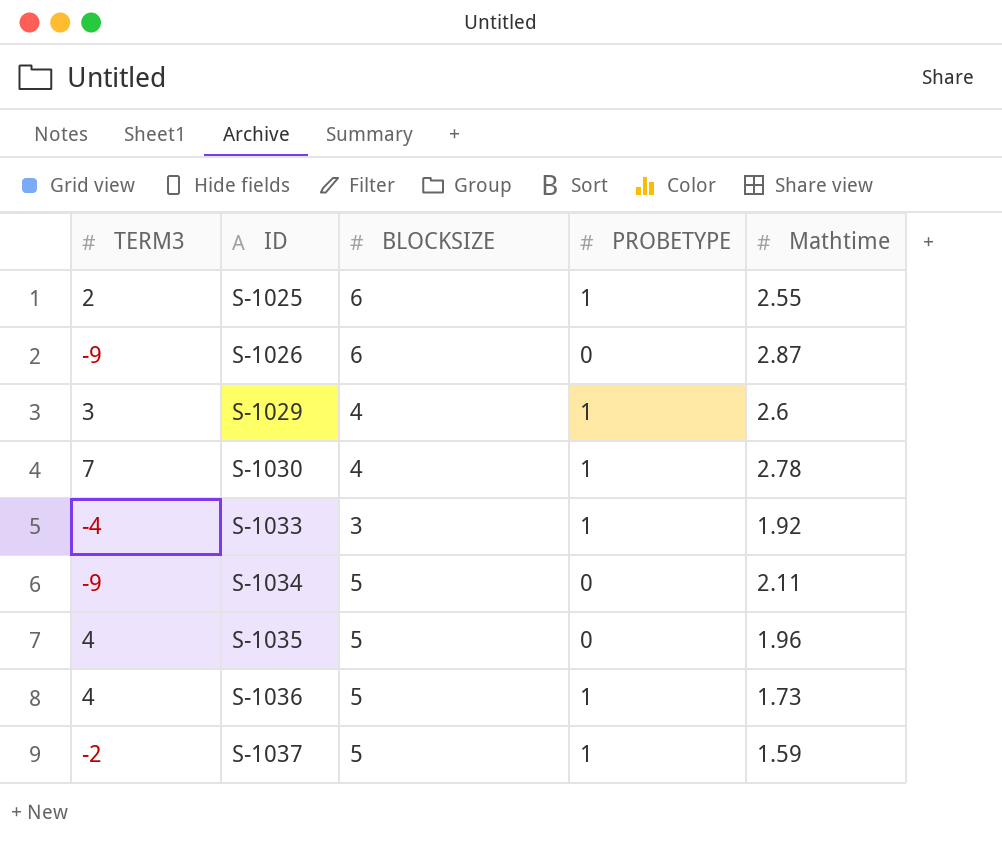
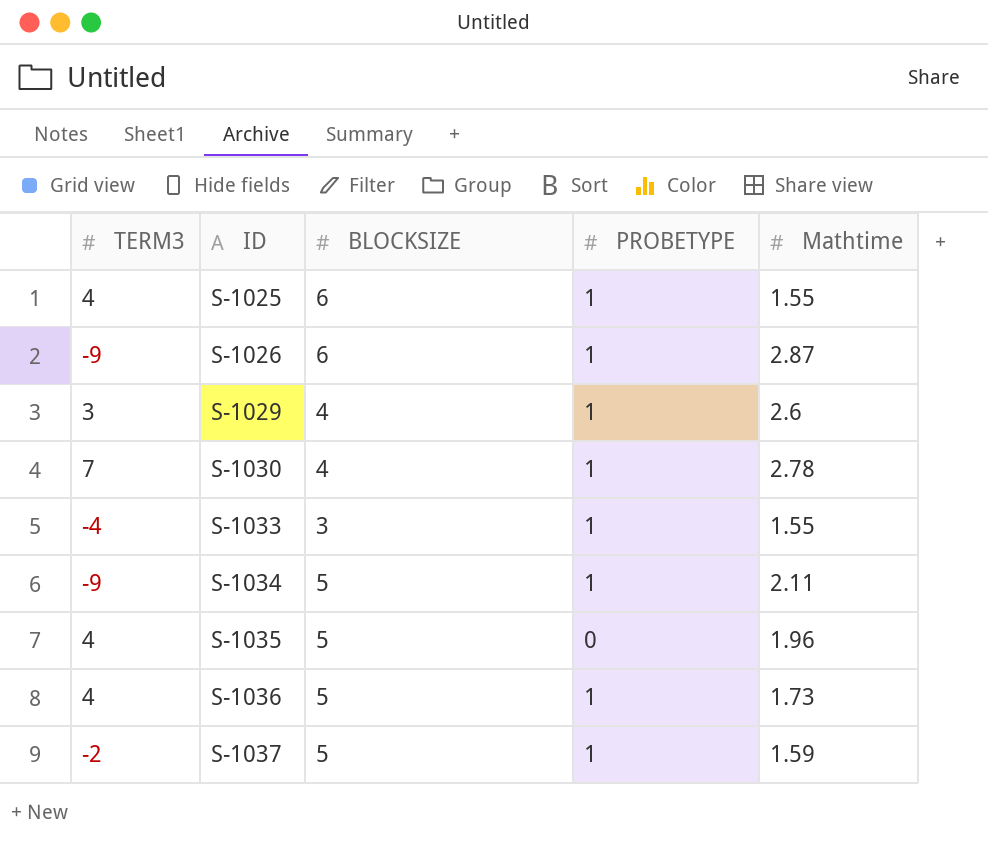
S-1025 | TERM3: 2 -> 4
S-1025 | Mathtime: 2.55 -> 1.55
S-1026 | PROBETYPE: 0 -> 1
S-1033 | Mathtime: 1.92 -> 1.55
S-1034 | PROBETYPE: 0 -> 1

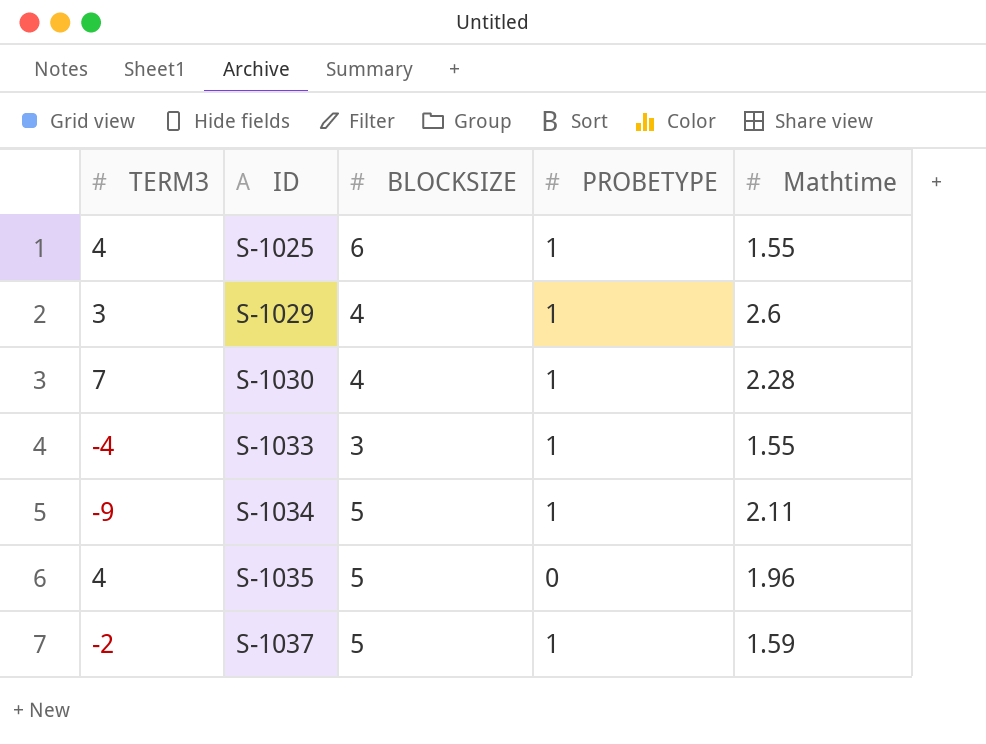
row S-1026: -9 | 6 | 1 | 2.87 -> none
row S-1036: 4 | 5 | 1 | 1.73 -> none
S-1030 | Mathtime: 2.78 -> 2.28

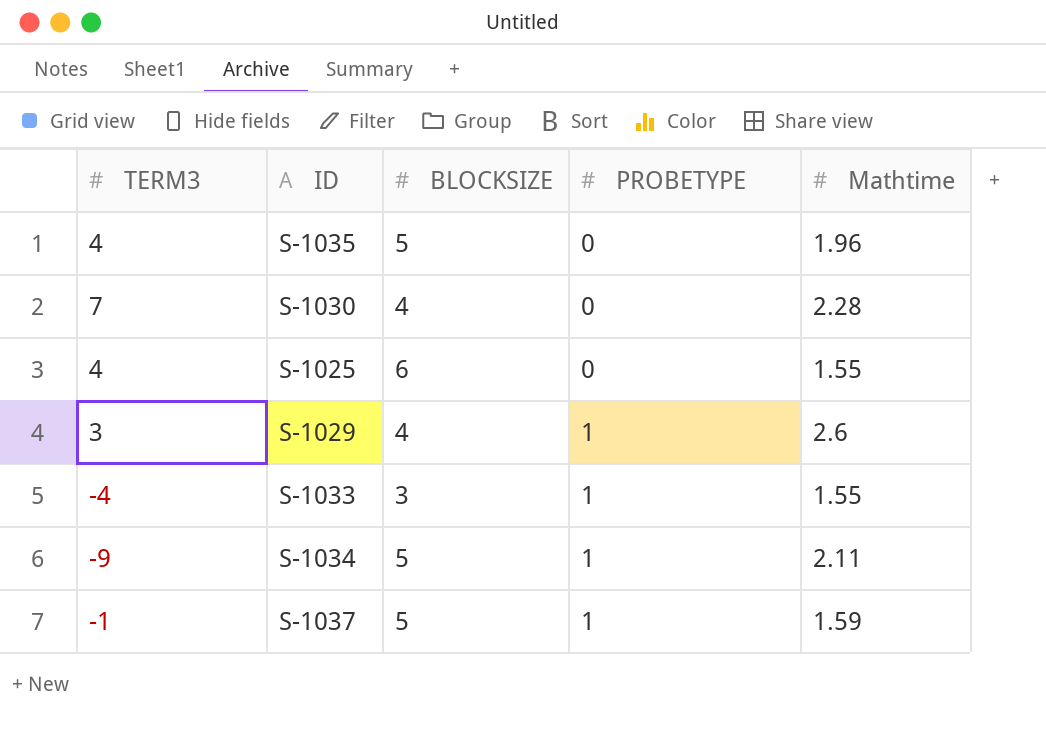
row order: ID ascending -> PROBETYPE ascending
S-1030 | PROBETYPE: 1 -> 0
S-1025 | PROBETYPE: 1 -> 0
S-1037 | TERM3: -2 -> -1

